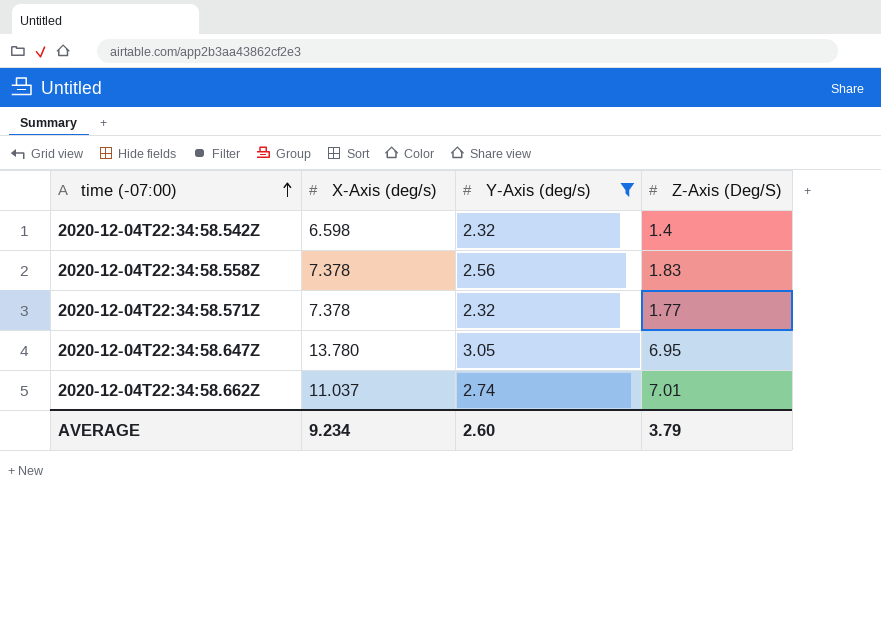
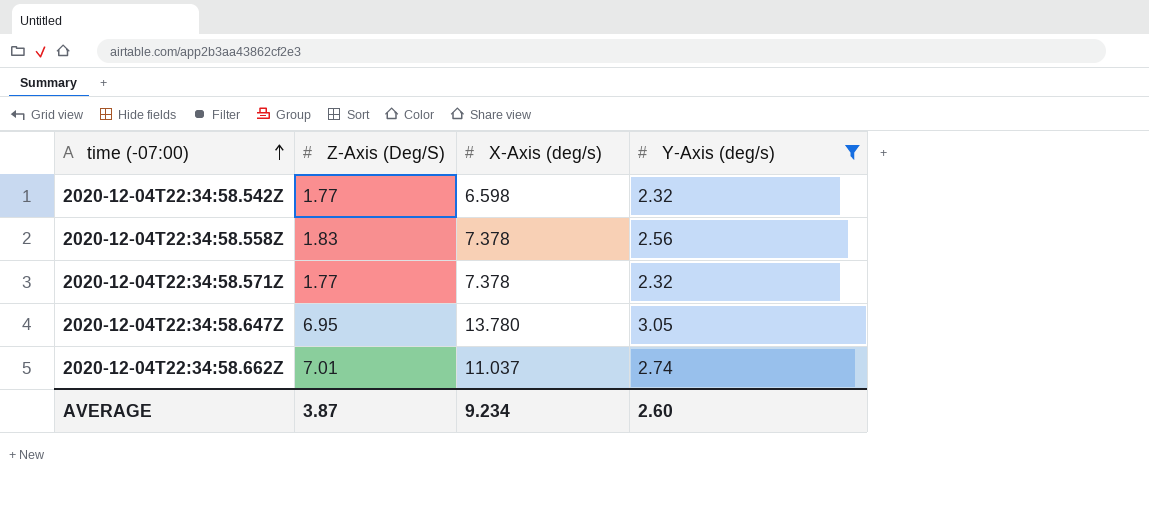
column Z-Axis (Deg/S) | position: 4 -> 2
2020-12-04T22:34:58.542Z | Z-Axis (Deg/S): 1.4 -> 1.77
AVERAGE | Z-Axis (Deg/S): 3.79 -> 3.87

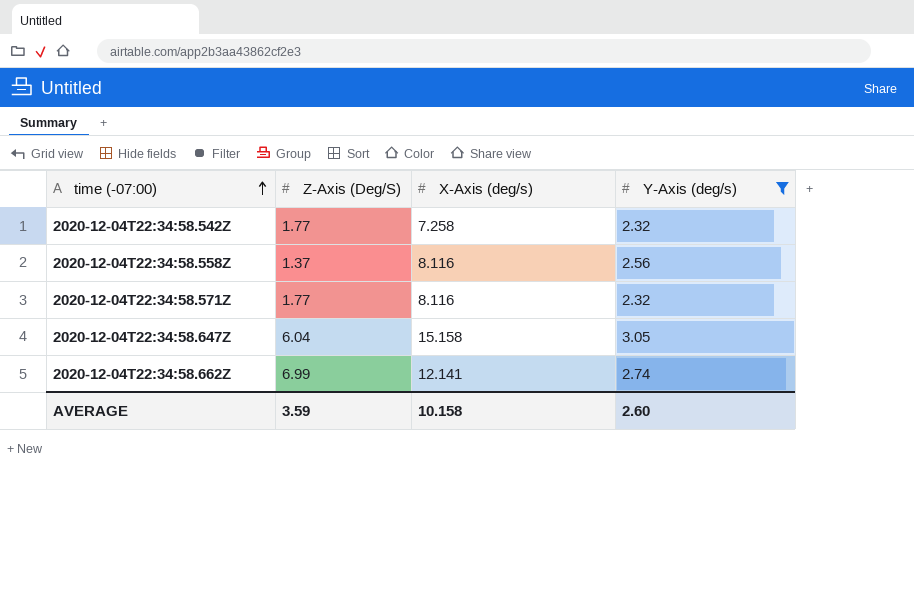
2020-12-04T22:34:58.542Z | X-Axis (deg/s): 6.598 -> 7.258
2020-12-04T22:34:58.558Z | Z-Axis (Deg/S): 1.83 -> 1.37
2020-12-04T22:34:58.558Z | X-Axis (deg/s): 7.378 -> 8.116
2020-12-04T22:34:58.571Z | X-Axis (deg/s): 7.378 -> 8.116
2020-12-04T22:34:58.647Z | Z-Axis (Deg/S): 6.95 -> 6.04
2020-12-04T22:34:58.647Z | X-Axis (deg/s): 13.780 -> 15.158
2020-12-04T22:34:58.662Z | Z-Axis (Deg/S): 7.01 -> 6.99
2020-12-04T22:34:58.662Z | X-Axis (deg/s): 11.037 -> 12.141
AVERAGE | Z-Axis (Deg/S): 3.87 -> 3.59
AVERAGE | X-Axis (deg/s): 9.234 -> 10.158

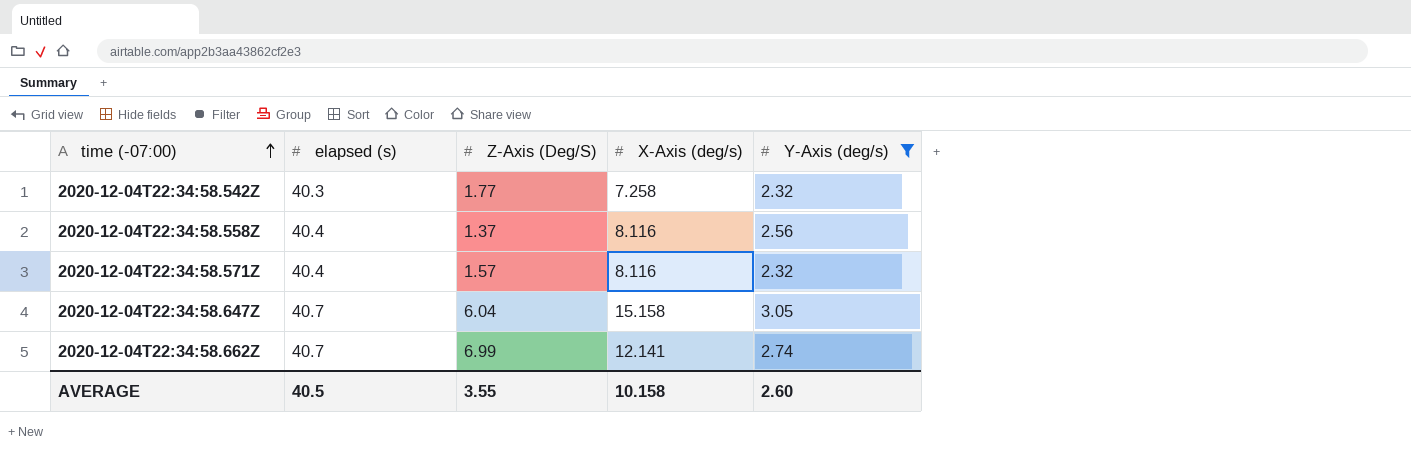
column elapsed (s) | position: none -> 2
2020-12-04T22:34:58.571Z | Z-Axis (Deg/S): 1.77 -> 1.57
AVERAGE | Z-Axis (Deg/S): 3.59 -> 3.55

